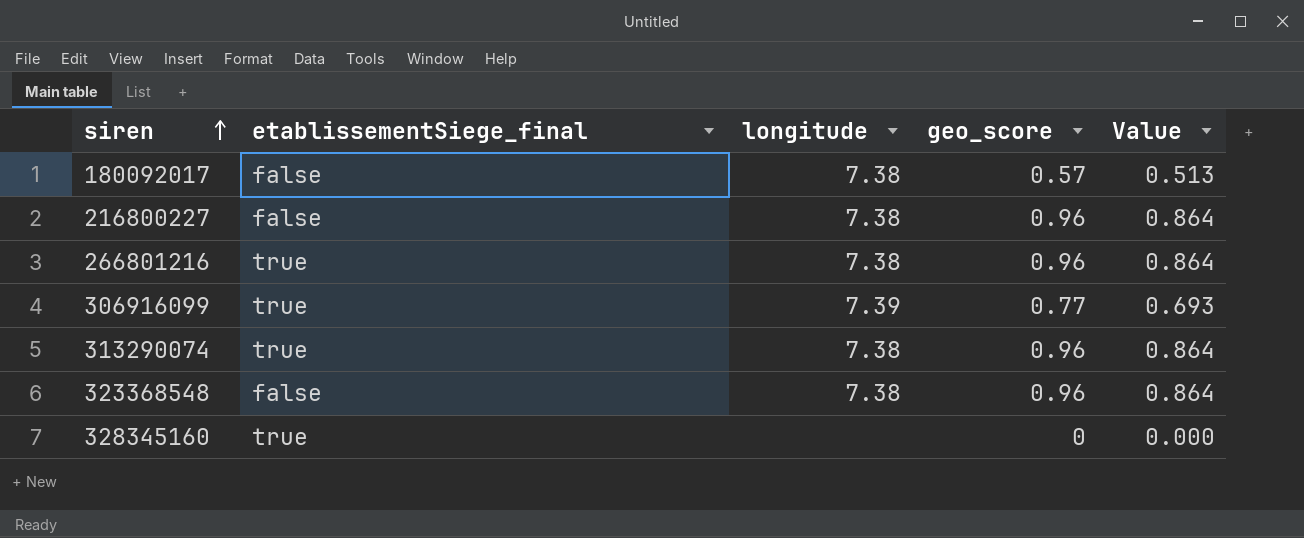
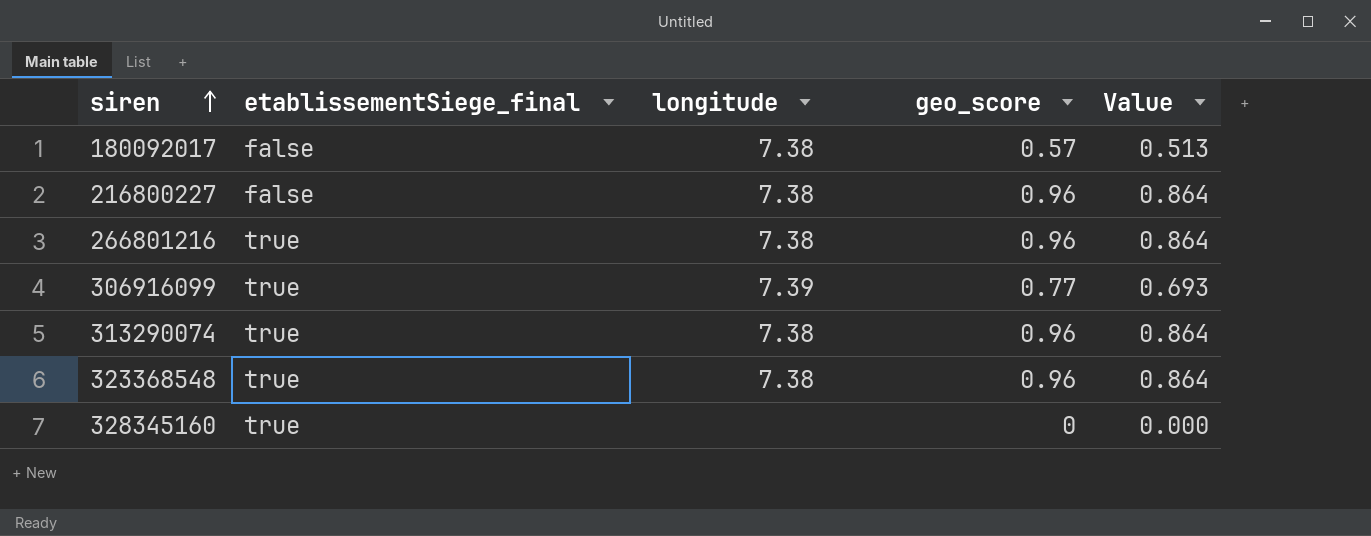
323368548 | etablissementSiege_final: false -> true

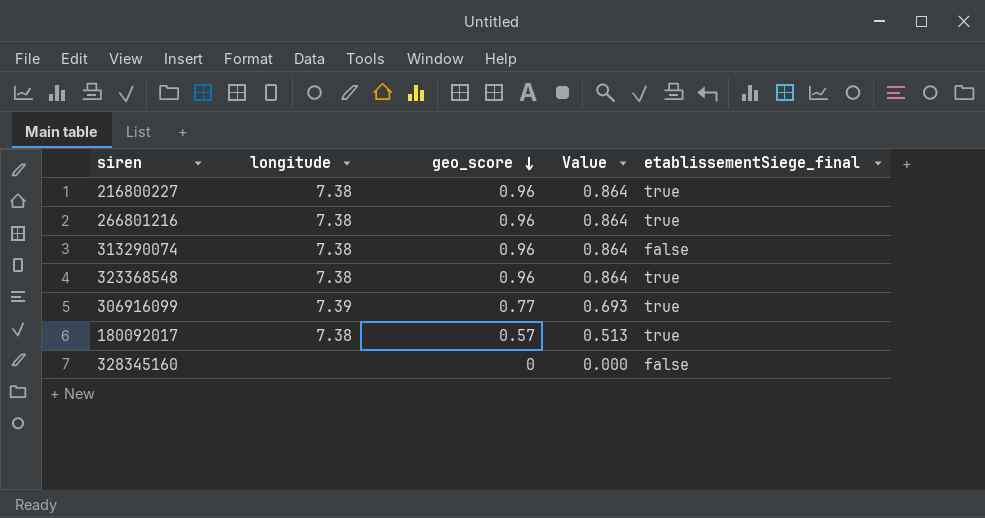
row order: siren ascending -> geo_score descending
column etablissementSiege_final | position: 2 -> 5
216800227 | etablissementSiege_final: false -> true
313290074 | etablissementSiege_final: true -> false
180092017 | etablissementSiege_final: false -> true
328345160 | etablissementSiege_final: true -> false

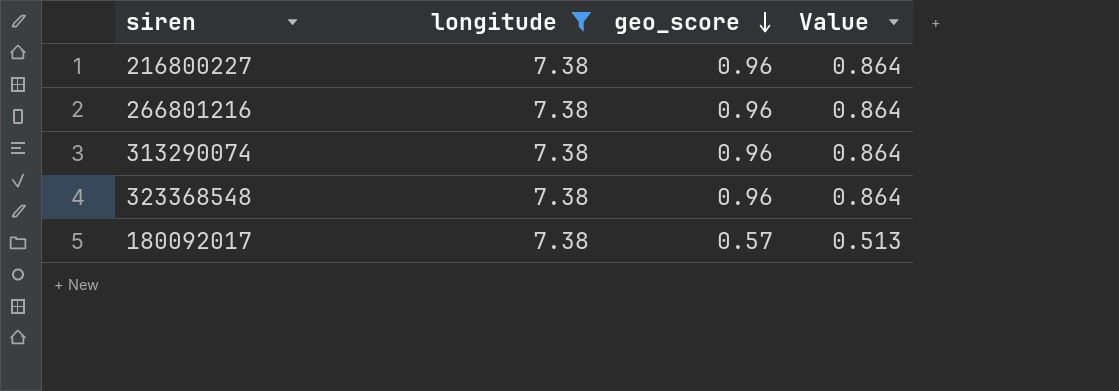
filter: none -> longitude = 7.38
column etablissementSiege_final | position: 5 -> none

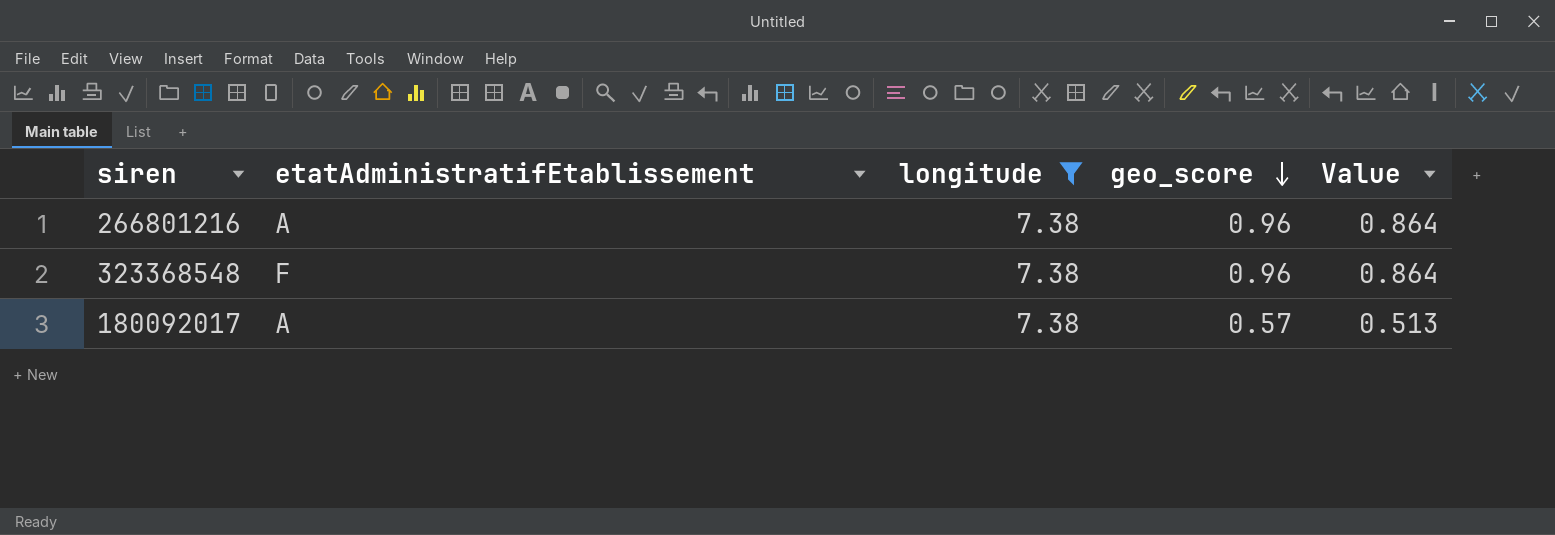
column etatAdministratifEtablissement | position: none -> 2
row 216800227: 7.38 | 0.96 | 0.864 -> none
row 313290074: 7.38 | 0.96 | 0.864 -> none

